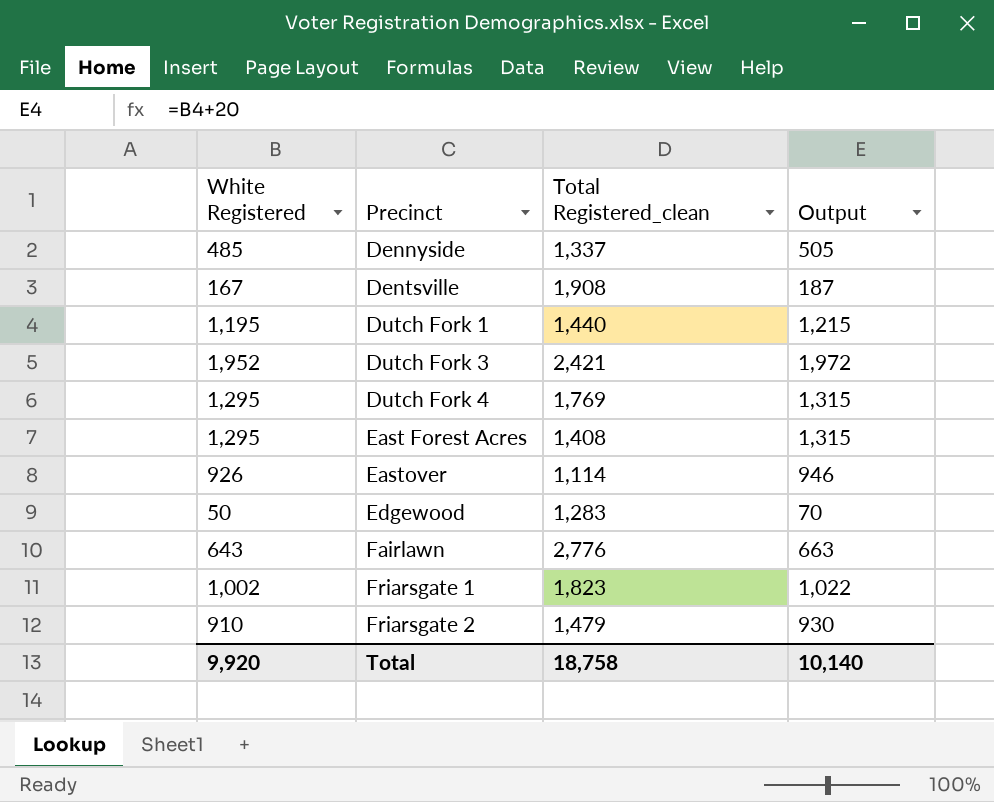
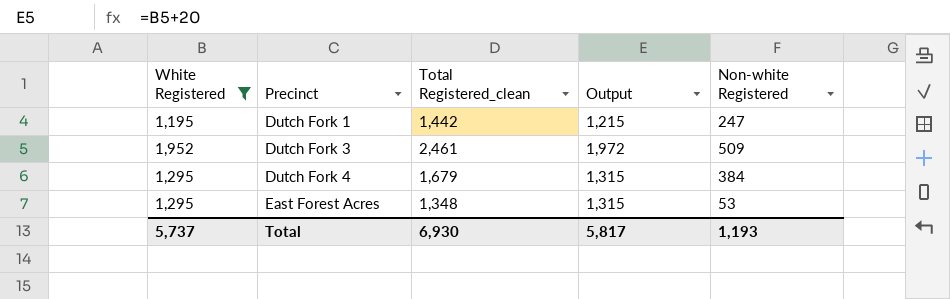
filter: none -> White Registered >= 1,195
column Non-white Registered | formula: none -> [Total Registered_clean] - [White Registered]
Dutch Fork 1 | Total Registered_clean: 1,440 -> 1,442
Dutch Fork 3 | Total Registered_clean: 2,421 -> 2,461
Dutch Fork 4 | Total Registered_clean: 1,769 -> 1,679
East Forest Acres | Total Registered_clean: 1,408 -> 1,348
Total | White Registered: 9,920 -> 5,737
Total | Total Registered_clean: 18,758 -> 6,930
Total | Output: 10,140 -> 5,817

